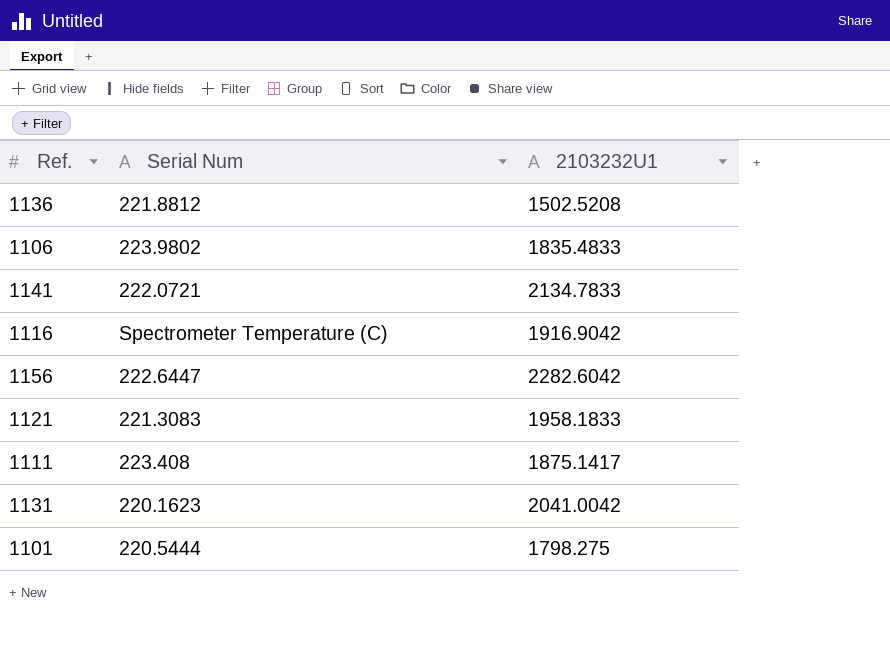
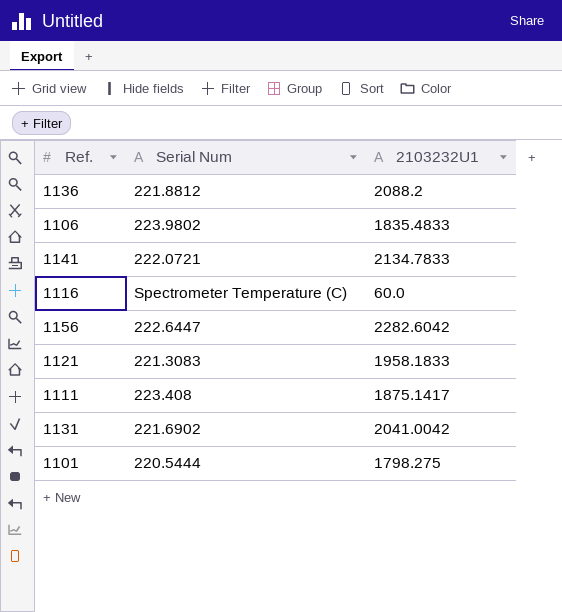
1136 | 2103232U1: 1502.5208 -> 2088.2
1116 | 2103232U1: 1916.9042 -> 60.0
1131 | Serial Num: 220.1623 -> 221.6902

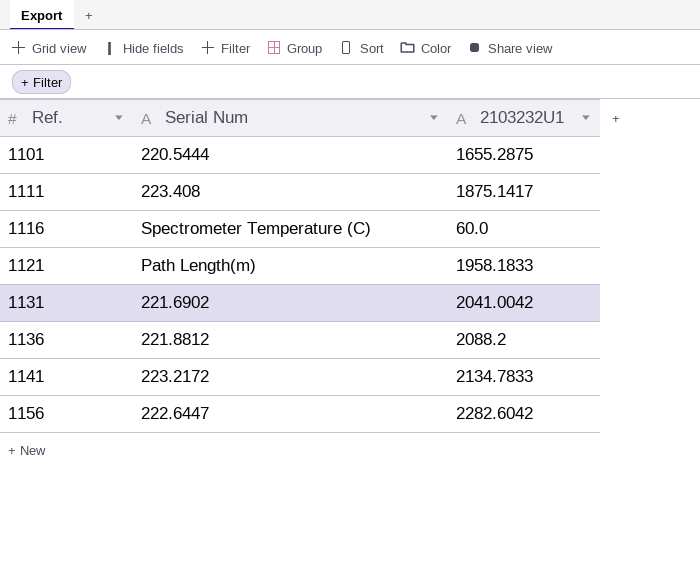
row order: none -> Ref. ascending
row 1106: 223.9802 | 1835.4833 -> none
1101 | 2103232U1: 1798.275 -> 1655.2875
1121 | Serial Num: 221.3083 -> Path Length(m)
1141 | Serial Num: 222.0721 -> 223.2172

